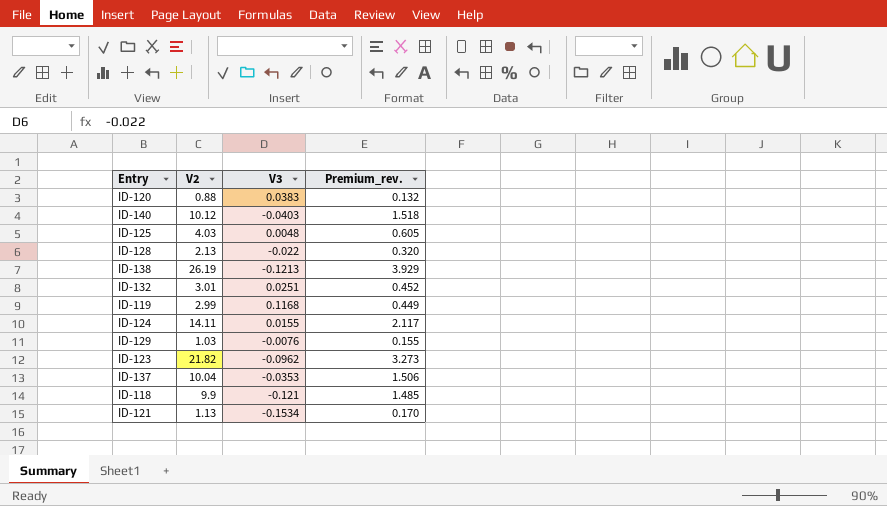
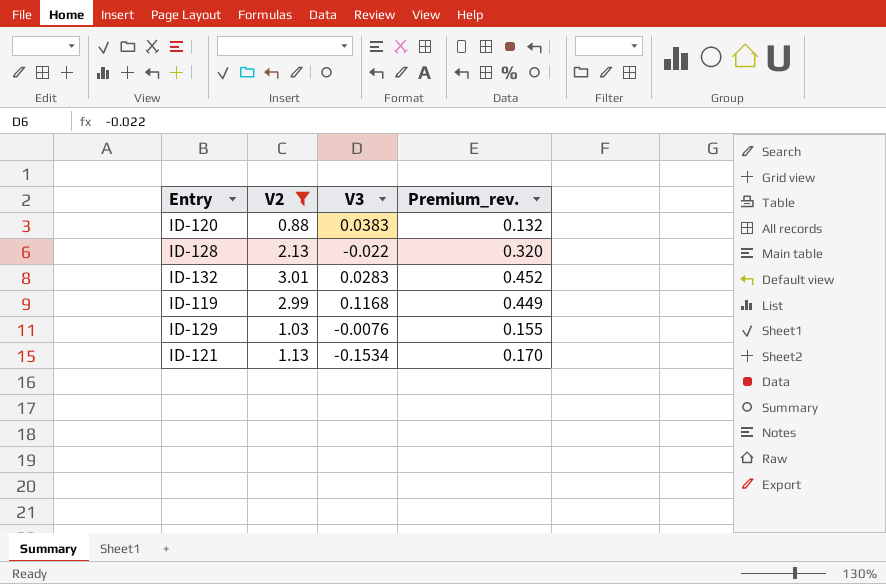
filter: none -> V2 <= 3.01
ID-132 | V3: 0.0251 -> 0.0283

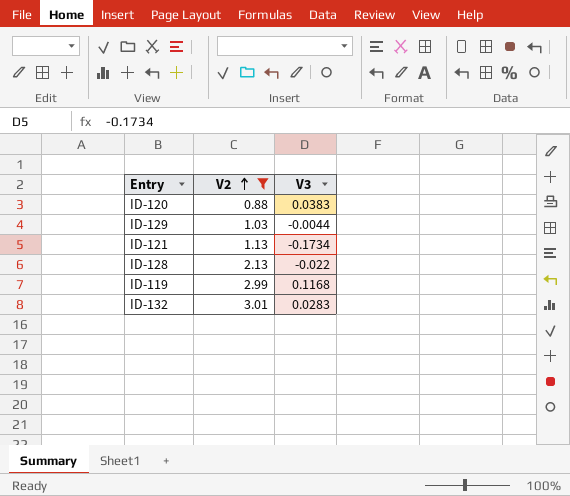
row order: none -> V2 ascending
column Premium_rev. | formula: [V2] * 0.15 -> none
ID-129 | V3: -0.0076 -> -0.0044
ID-121 | V3: -0.1534 -> -0.1734

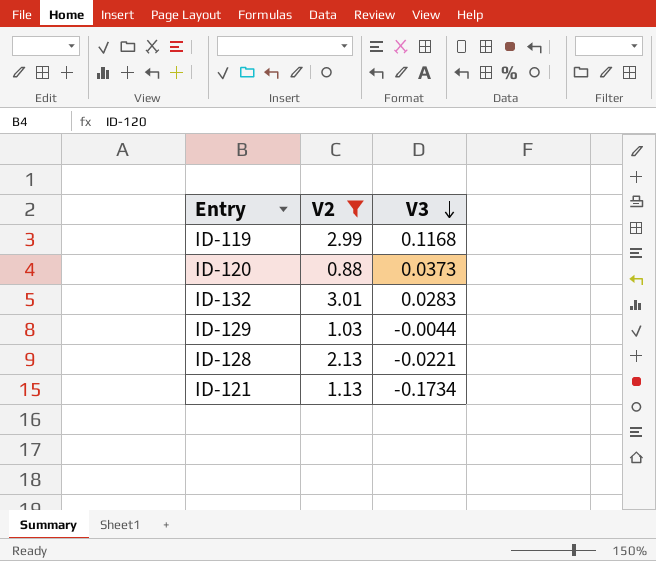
row order: V2 ascending -> V3 descending
ID-120 | V3: 0.0383 -> 0.0373
ID-128 | V3: -0.022 -> -0.0221

